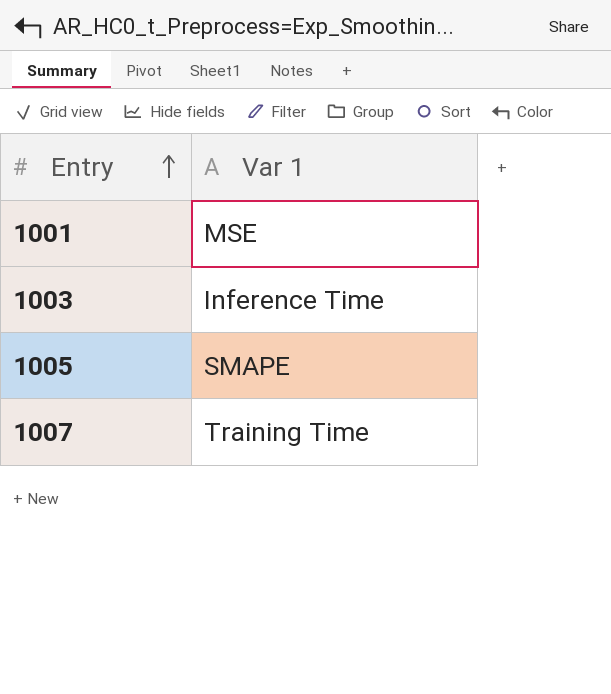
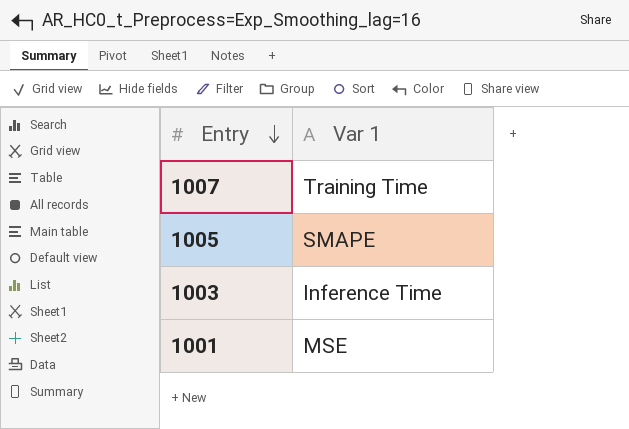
row order: Entry ascending -> Entry descending

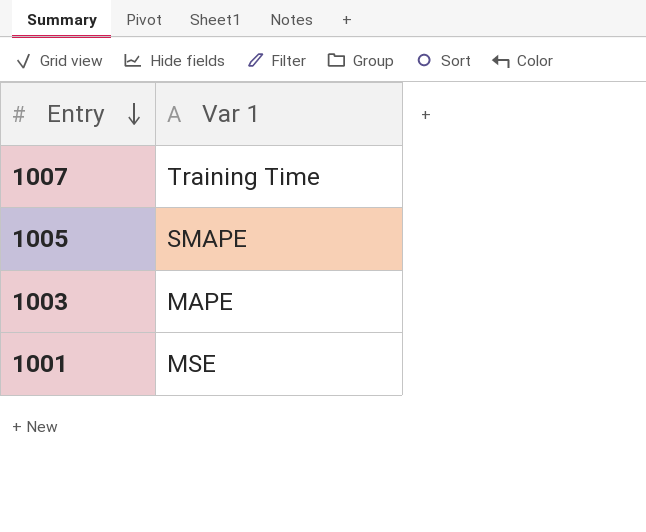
1003 | Var 1: Inference Time -> MAPE

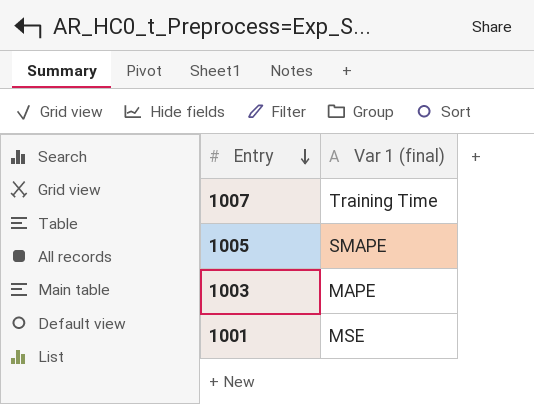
column name: Var 1 -> Var 1 (final)

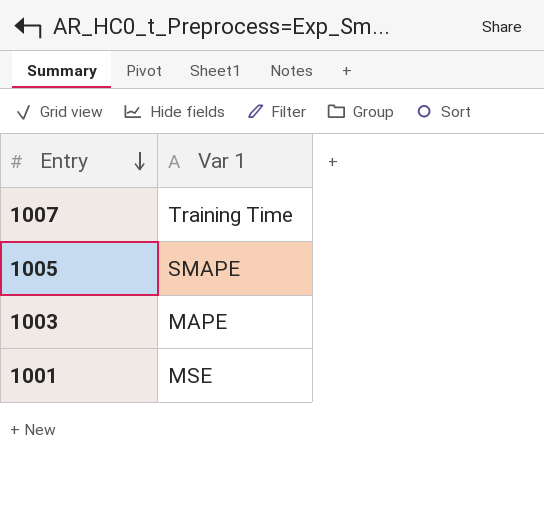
column name: Var 1 (final) -> Var 1

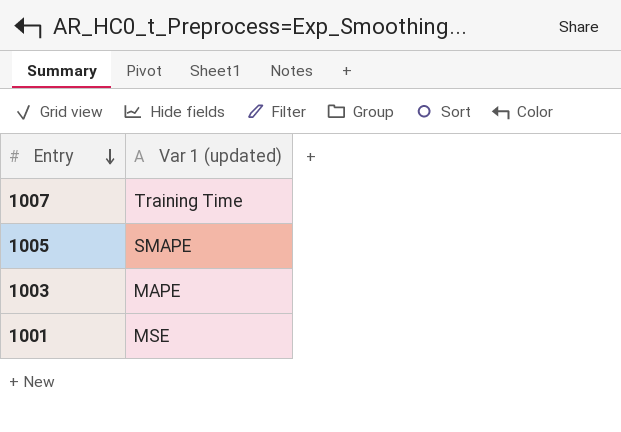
column name: Var 1 -> Var 1 (updated)

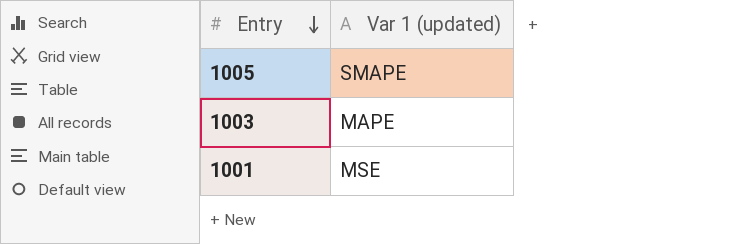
row 1007: Training Time -> none

